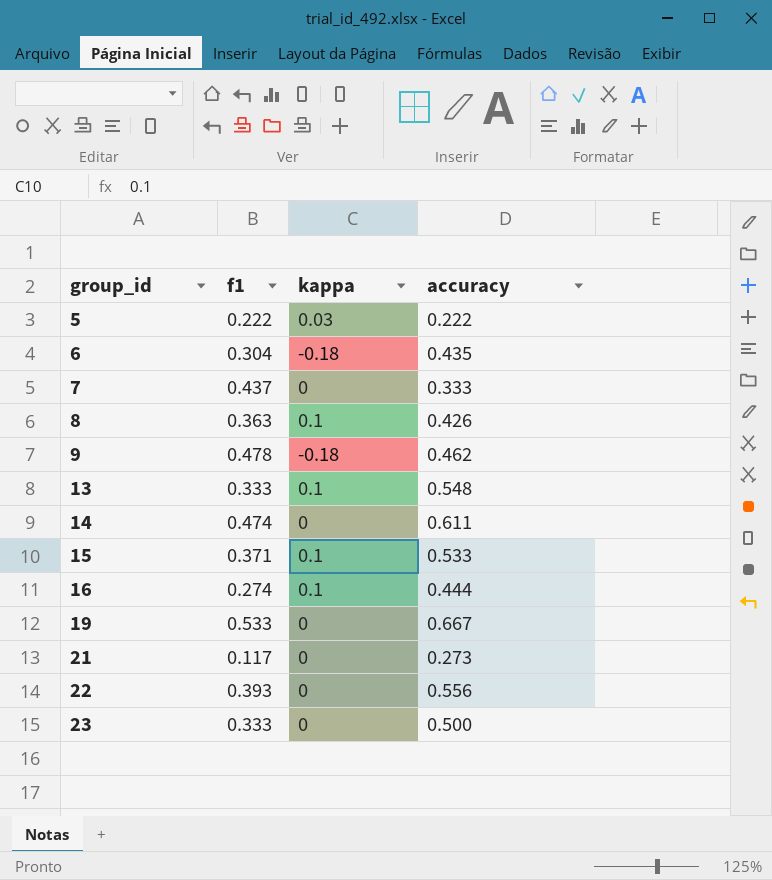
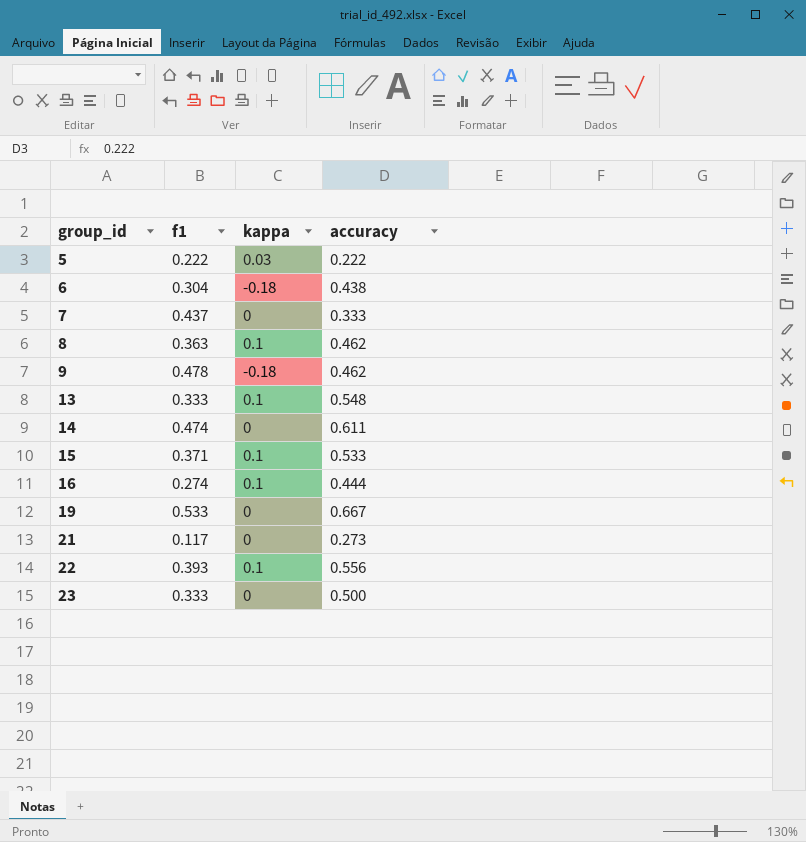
6 | accuracy: 0.435 -> 0.438
8 | accuracy: 0.426 -> 0.462
22 | kappa: 0 -> 0.1

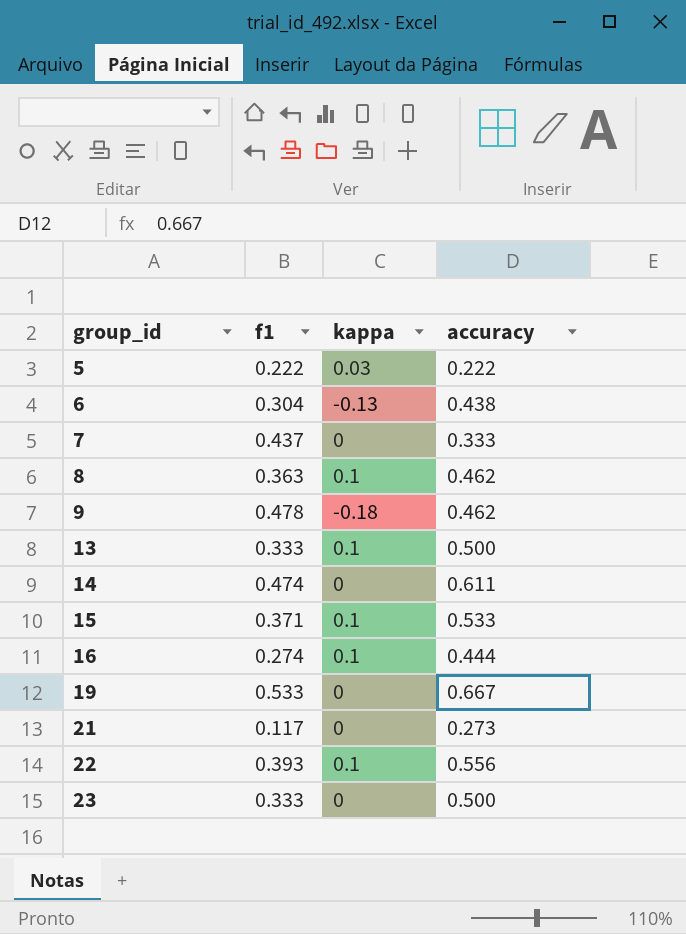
6 | kappa: -0.18 -> -0.13
13 | accuracy: 0.548 -> 0.500

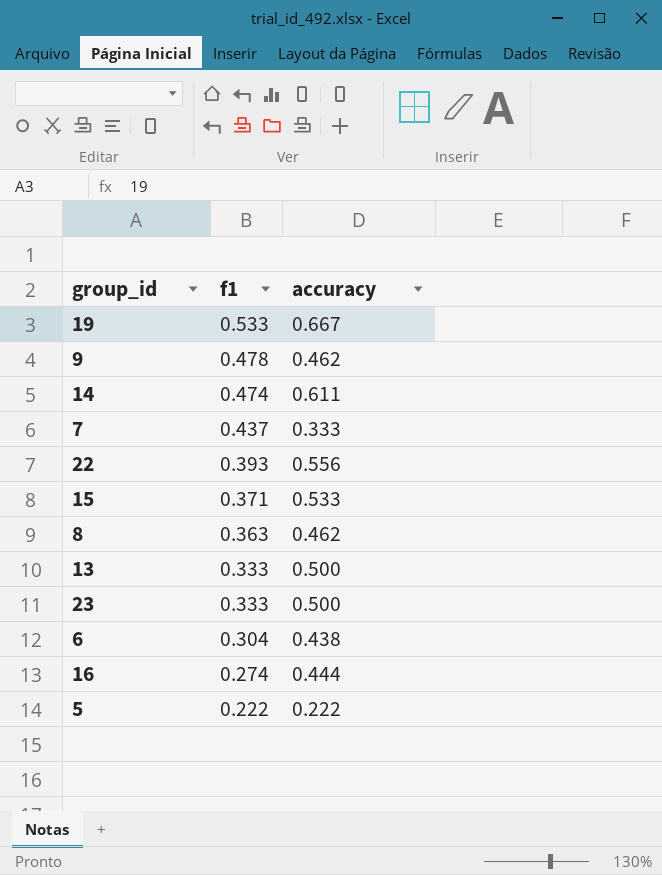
row order: group_id ascending -> f1 descending
column kappa | position: 3 -> none
row 21: 0.117 | 0 | 0.273 -> none

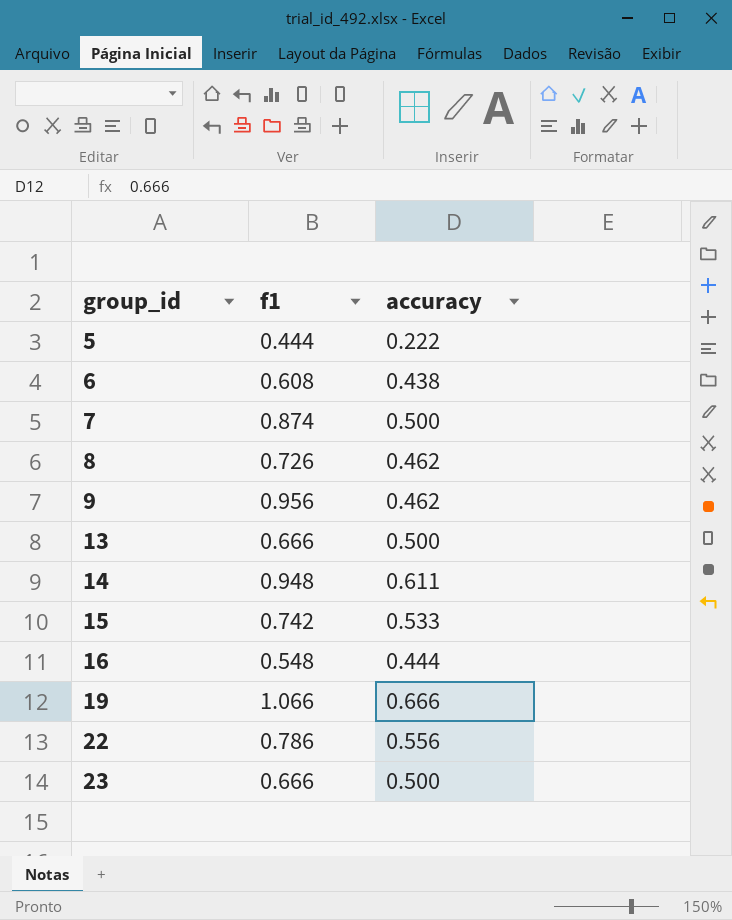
row order: f1 descending -> group_id ascending
5 | f1: 0.222 -> 0.444
6 | f1: 0.304 -> 0.608
7 | f1: 0.437 -> 0.874
7 | accuracy: 0.333 -> 0.500
8 | f1: 0.363 -> 0.726
9 | f1: 0.478 -> 0.956
13 | f1: 0.333 -> 0.666
14 | f1: 0.474 -> 0.948
15 | f1: 0.371 -> 0.742
16 | f1: 0.274 -> 0.548
19 | f1: 0.533 -> 1.066
19 | accuracy: 0.667 -> 0.666
22 | f1: 0.393 -> 0.786
23 | f1: 0.333 -> 0.666

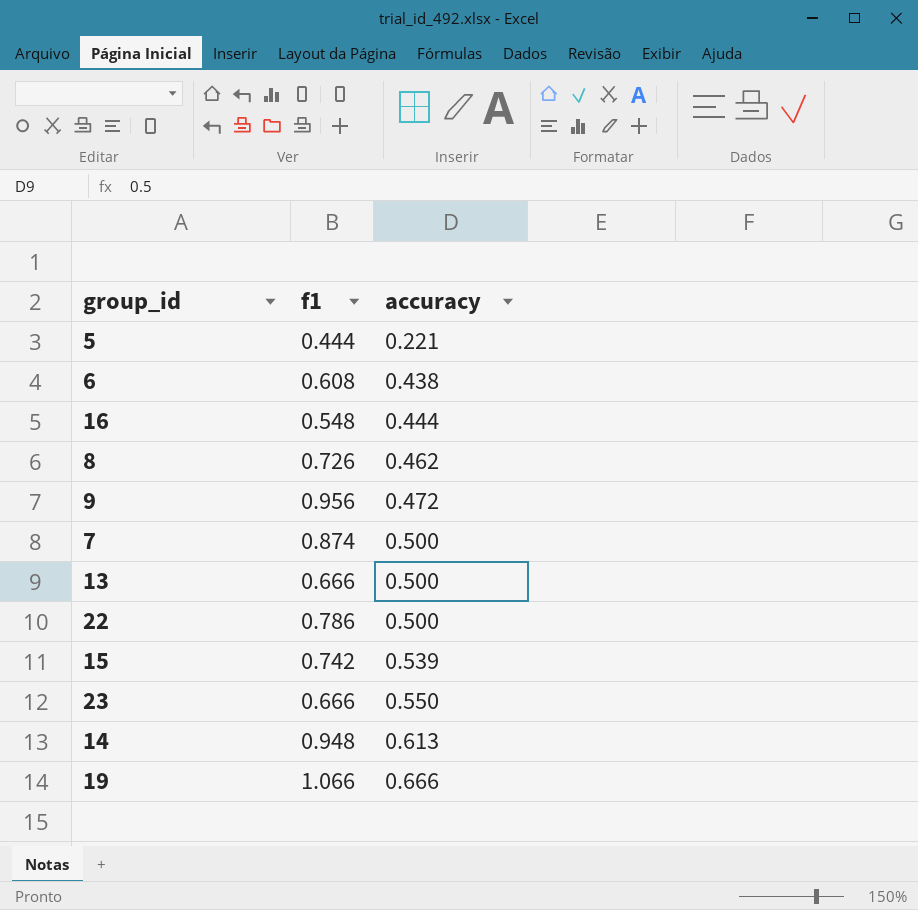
row order: group_id ascending -> accuracy ascending
5 | accuracy: 0.222 -> 0.221
9 | accuracy: 0.462 -> 0.472
22 | accuracy: 0.556 -> 0.500
15 | accuracy: 0.533 -> 0.539
23 | accuracy: 0.500 -> 0.550
14 | accuracy: 0.611 -> 0.613

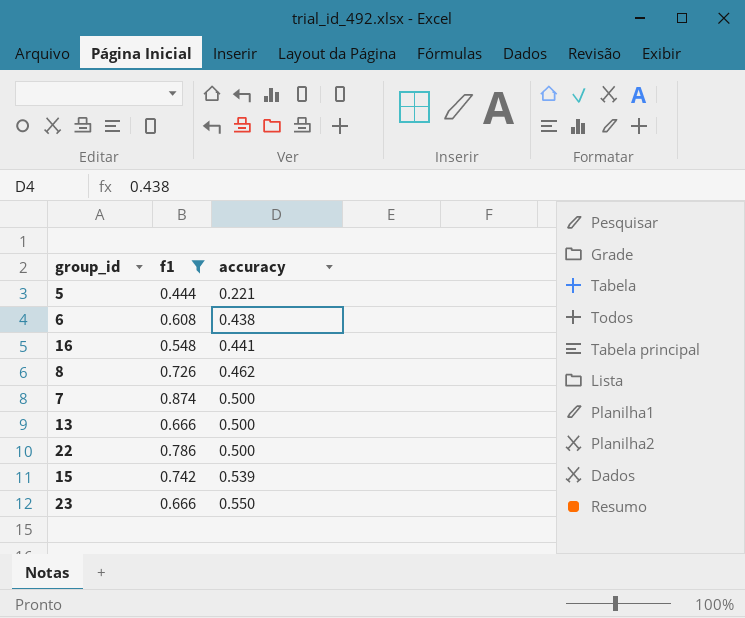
filter: none -> f1 <= 0.874
16 | accuracy: 0.444 -> 0.441

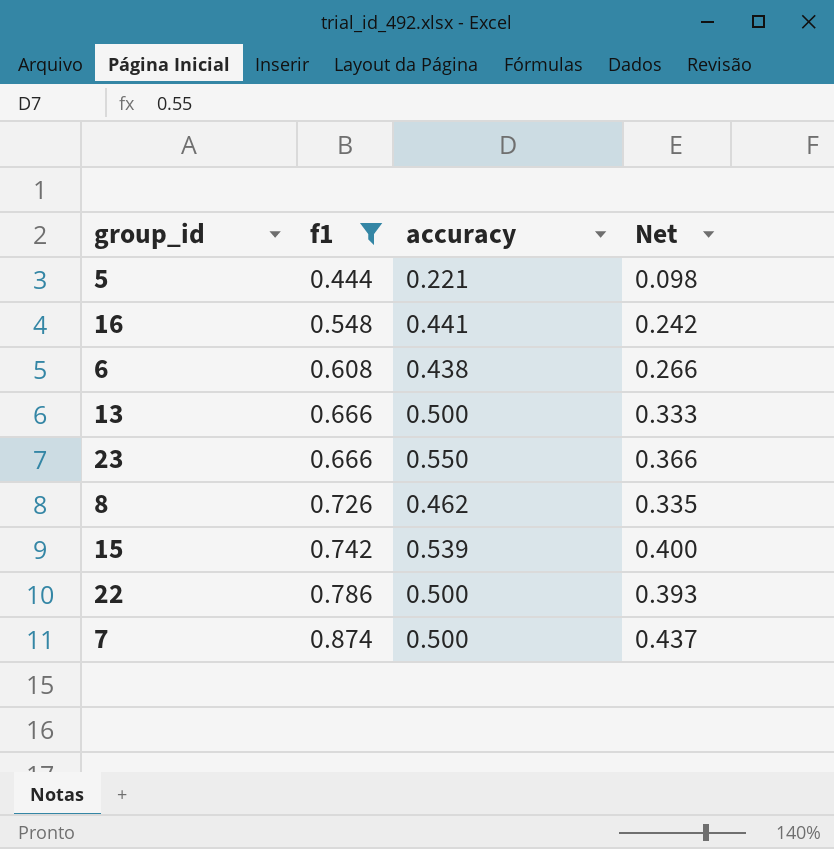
row order: accuracy ascending -> f1 ascending
column Net | formula: none -> [f1] * [accuracy]

